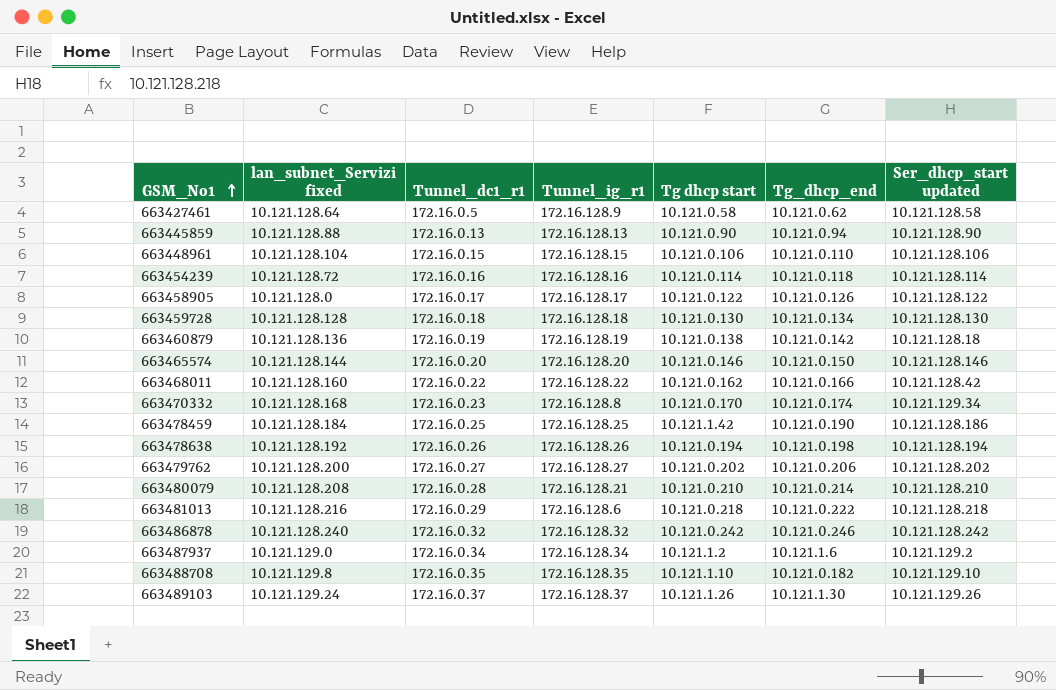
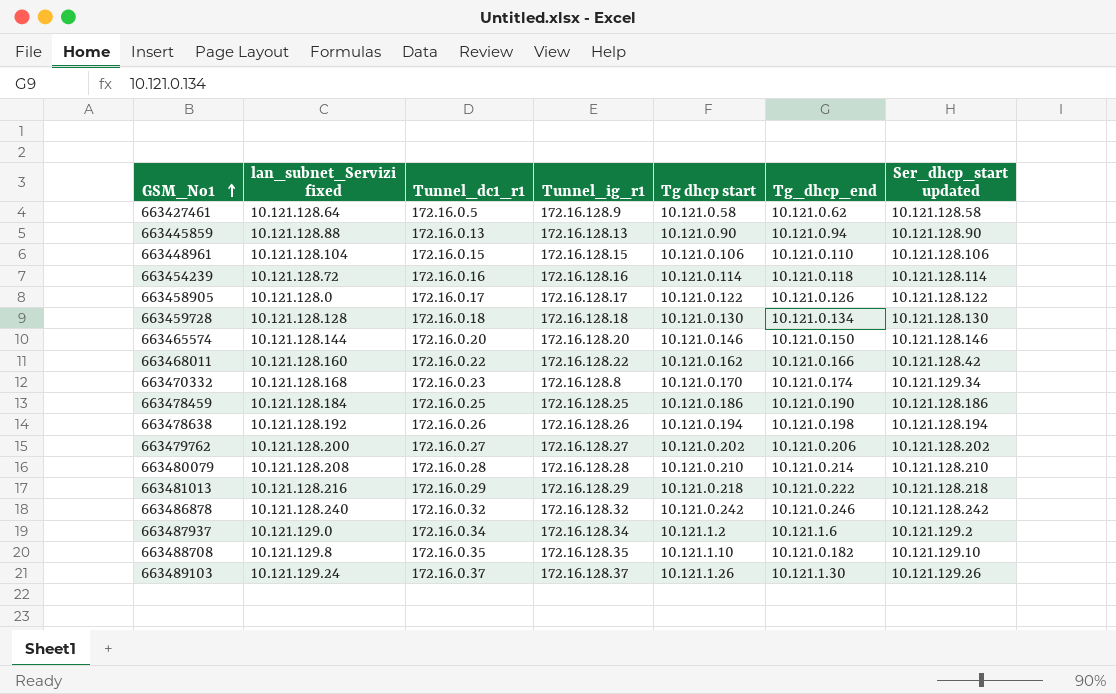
row 663460879: 10.121.128.136 | 172.16.0.19 | 172.16.128.19 | 10.121.0.138 | 10.121.0.142 | 10.121.128.18 -> none
663478459 | Tg dhcp start: 10.121.1.42 -> 10.121.0.186
663480079 | Tunnel_ig_r1: 172.16.128.21 -> 172.16.128.28
663481013 | Tunnel_ig_r1: 172.16.128.6 -> 172.16.128.29

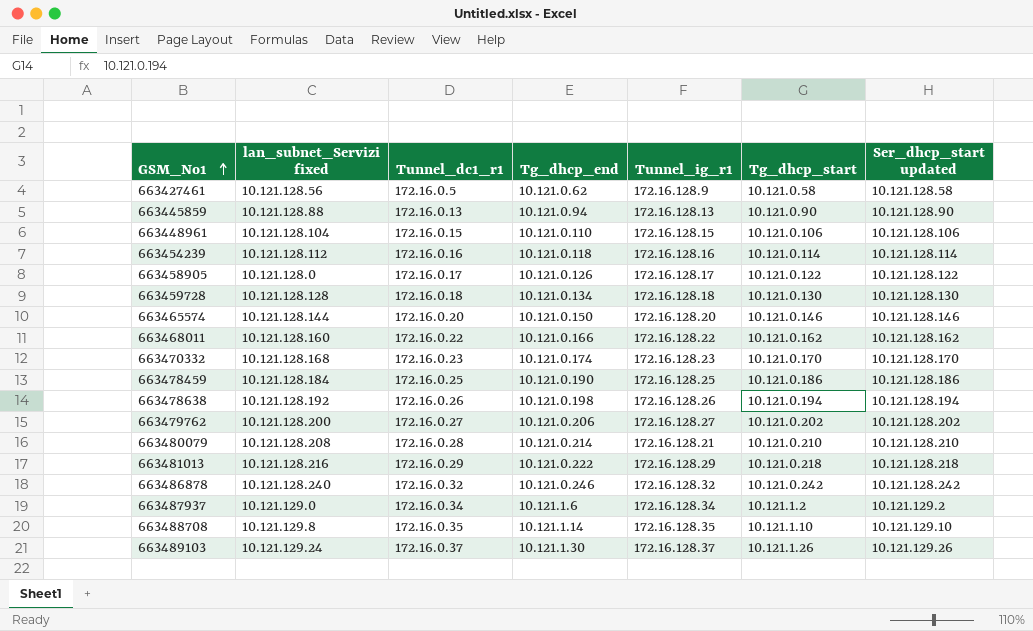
column Tg_dhcp_end | position: 6 -> 4
column name: Tg dhcp start -> Tg_dhcp_start
663427461 | lan_subnet_Servizi fixed: 10.121.128.64 -> 10.121.128.56
663454239 | lan_subnet_Servizi fixed: 10.121.128.72 -> 10.121.128.112
663468011 | Ser_dhcp_start updated: 10.121.128.42 -> 10.121.128.162
663470332 | Tunnel_ig_r1: 172.16.128.8 -> 172.16.128.23
663470332 | Ser_dhcp_start updated: 10.121.129.34 -> 10.121.128.170
663480079 | Tunnel_ig_r1: 172.16.128.28 -> 172.16.128.21
663488708 | Tg_dhcp_end: 10.121.0.182 -> 10.121.1.14

